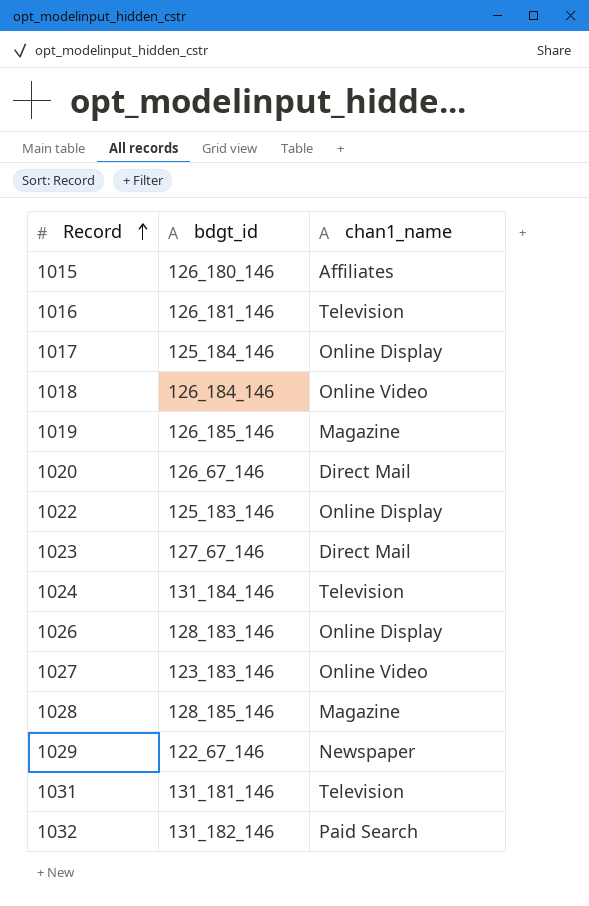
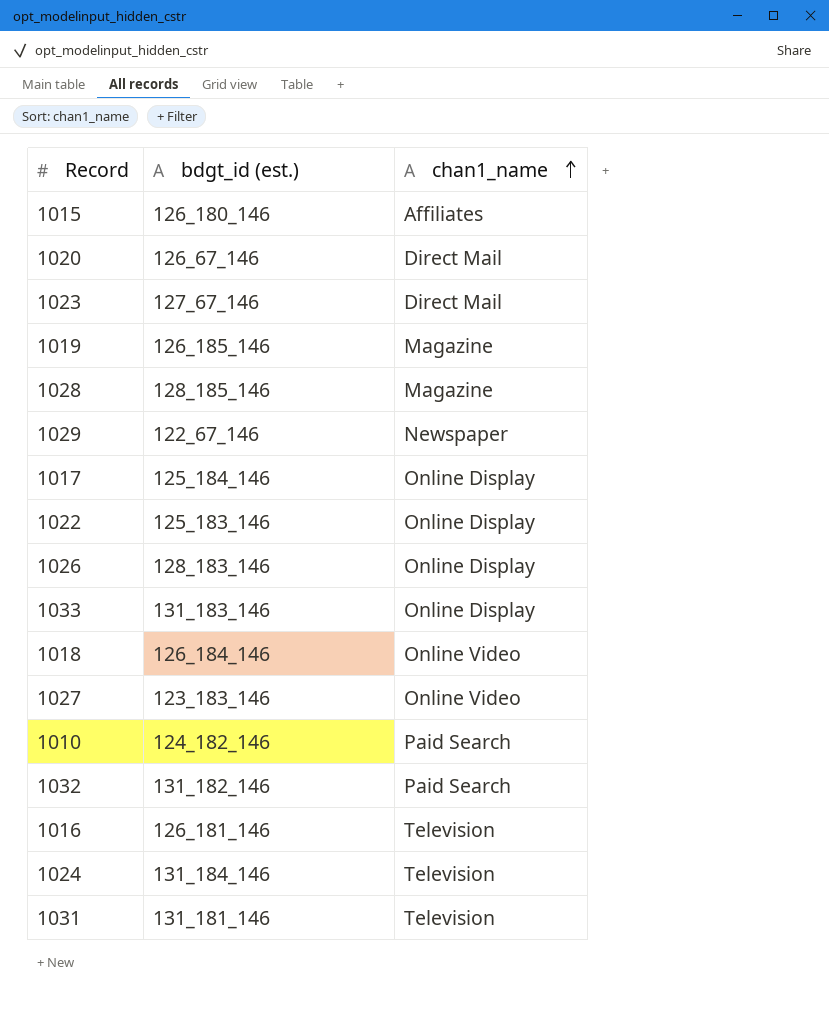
row order: Record ascending -> chan1_name ascending
column name: bdgt_id -> bdgt_id (est.)
row 1033: none -> 131_183_146 | Online Display
row 1010: none -> 124_182_146 | Paid Search

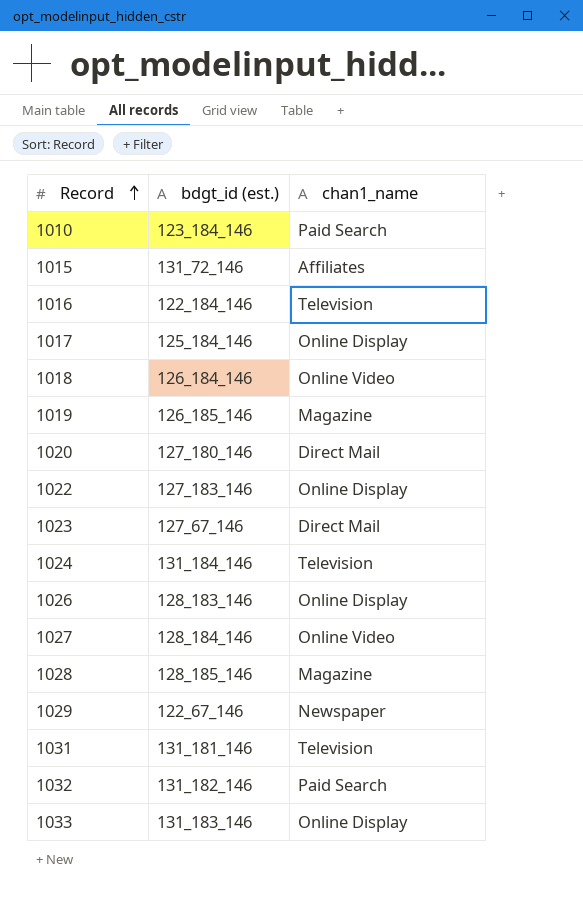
row order: chan1_name ascending -> Record ascending
1010 | bdgt_id (est.): 124_182_146 -> 123_184_146
1015 | bdgt_id (est.): 126_180_146 -> 131_72_146
1016 | bdgt_id (est.): 126_181_146 -> 122_184_146
1020 | bdgt_id (est.): 126_67_146 -> 127_180_146
1022 | bdgt_id (est.): 125_183_146 -> 127_183_146
1027 | bdgt_id (est.): 123_183_146 -> 128_184_146

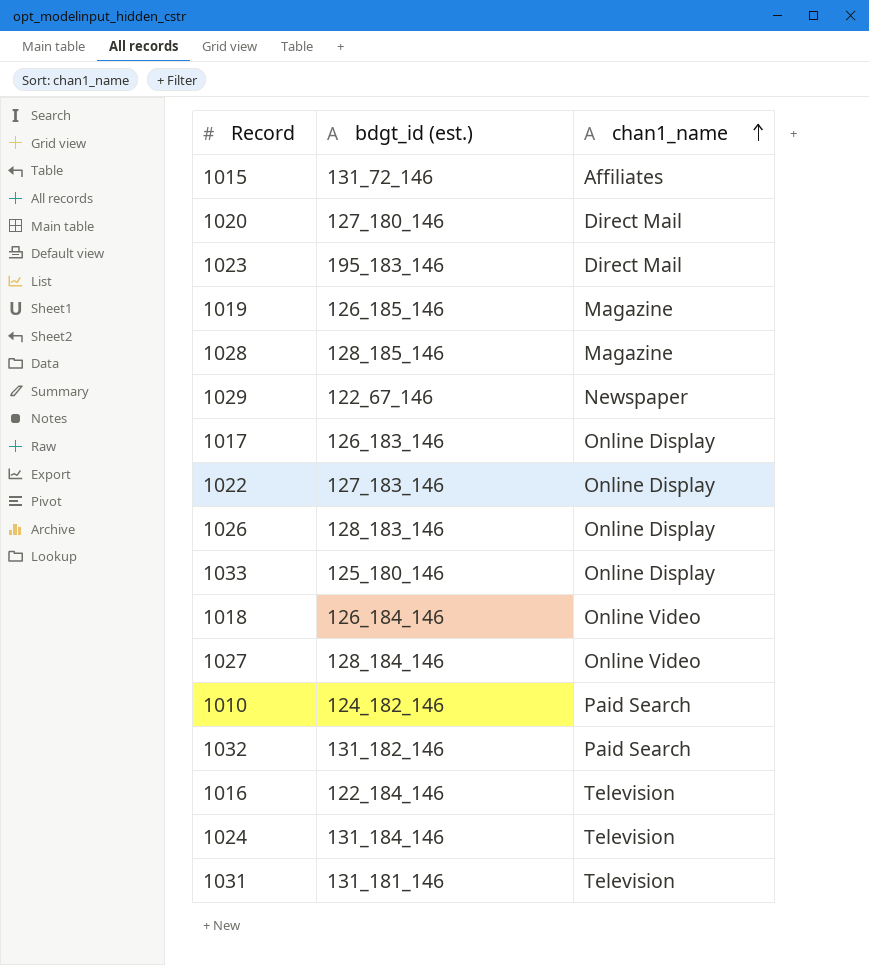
row order: Record ascending -> chan1_name ascending
1023 | bdgt_id (est.): 127_67_146 -> 195_183_146
1017 | bdgt_id (est.): 125_184_146 -> 126_183_146
1033 | bdgt_id (est.): 131_183_146 -> 125_180_146
1010 | bdgt_id (est.): 123_184_146 -> 124_182_146

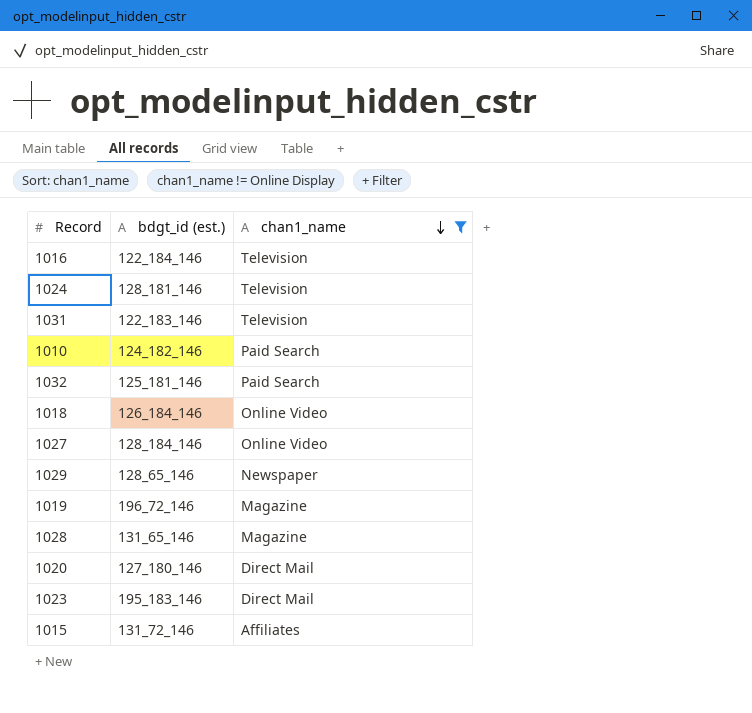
filter: none -> chan1_name != Online Display
row order: chan1_name ascending -> chan1_name descending
1024 | bdgt_id (est.): 131_184_146 -> 128_181_146
1031 | bdgt_id (est.): 131_181_146 -> 122_183_146
1032 | bdgt_id (est.): 131_182_146 -> 125_181_146
1029 | bdgt_id (est.): 122_67_146 -> 128_65_146
1019 | bdgt_id (est.): 126_185_146 -> 196_72_146
1028 | bdgt_id (est.): 128_185_146 -> 131_65_146

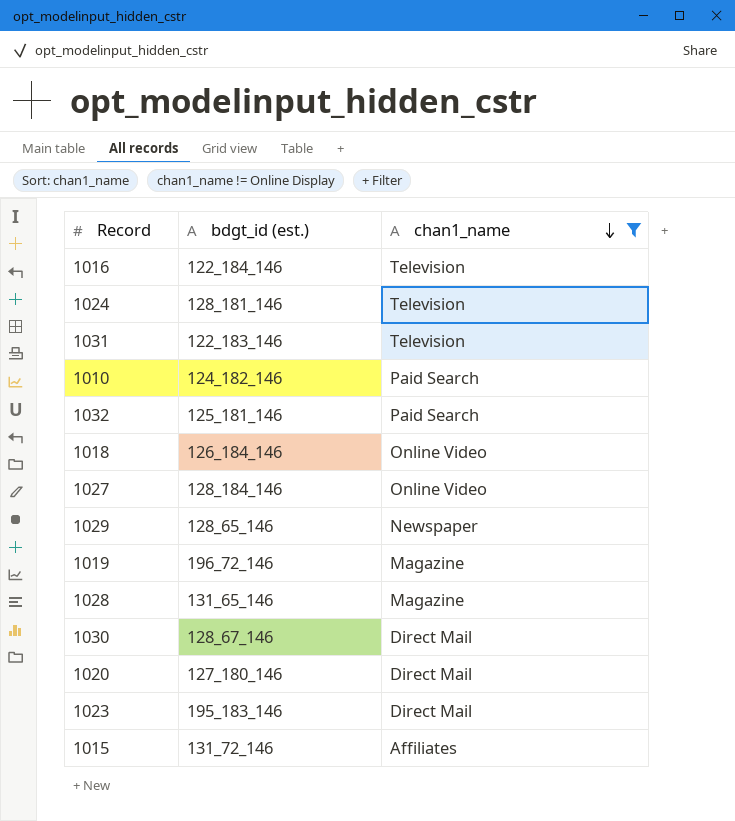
row 1030: none -> 128_67_146 | Direct Mail

